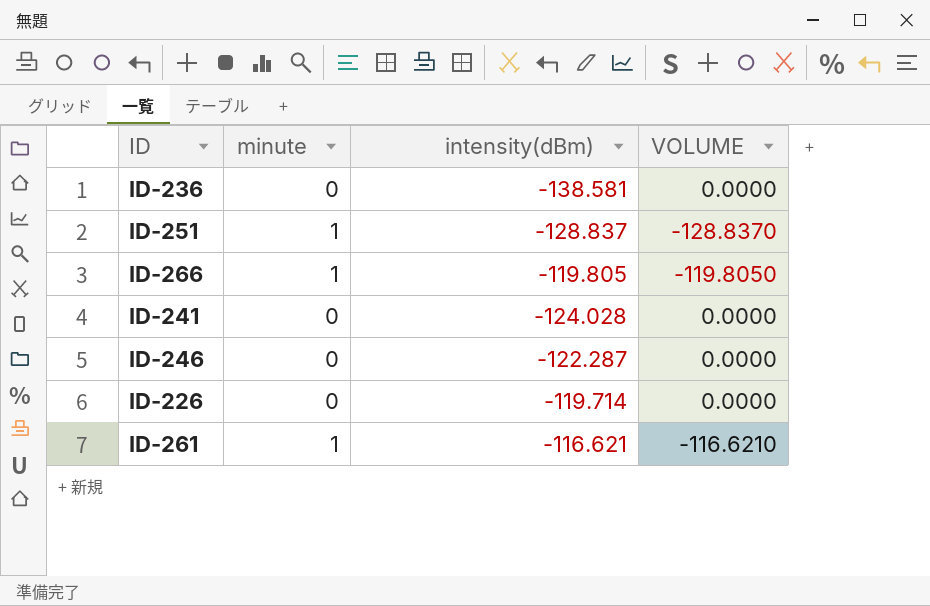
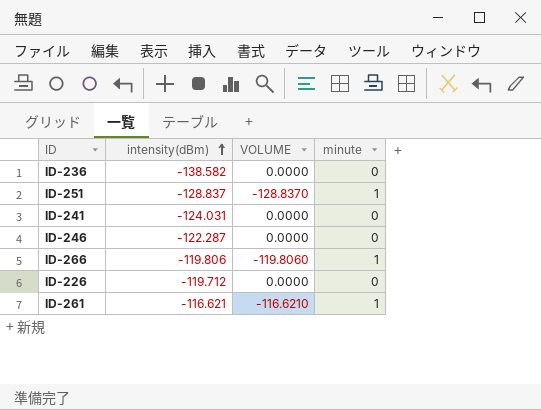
row order: none -> intensity(dBm) ascending
column minute | position: 2 -> 4
ID-236 | intensity(dBm): -138.581 -> -138.582
ID-241 | intensity(dBm): -124.028 -> -124.031
ID-266 | intensity(dBm): -119.805 -> -119.806
ID-266 | VOLUME: -119.8050 -> -119.8060
ID-226 | intensity(dBm): -119.714 -> -119.712

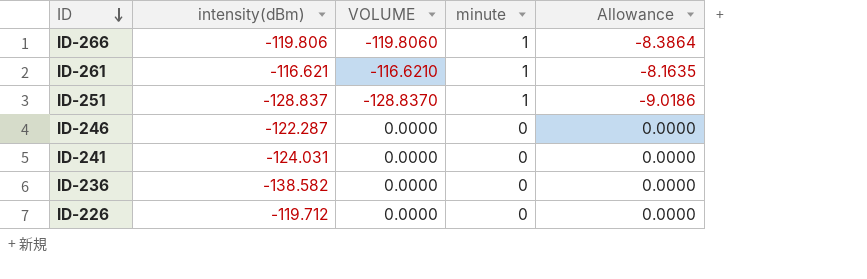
row order: intensity(dBm) ascending -> ID descending
column Allowance | formula: none -> [VOLUME] * 0.07

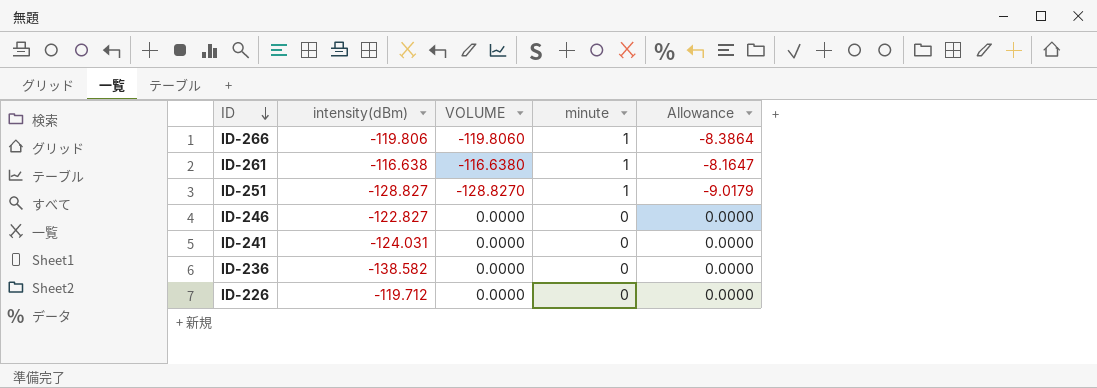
ID-261 | intensity(dBm): -116.621 -> -116.638
ID-261 | VOLUME: -116.6210 -> -116.6380
ID-261 | Allowance: -8.1635 -> -8.1647
ID-251 | intensity(dBm): -128.837 -> -128.827
ID-251 | VOLUME: -128.8370 -> -128.8270
ID-251 | Allowance: -9.0186 -> -9.0179
ID-246 | intensity(dBm): -122.287 -> -122.827

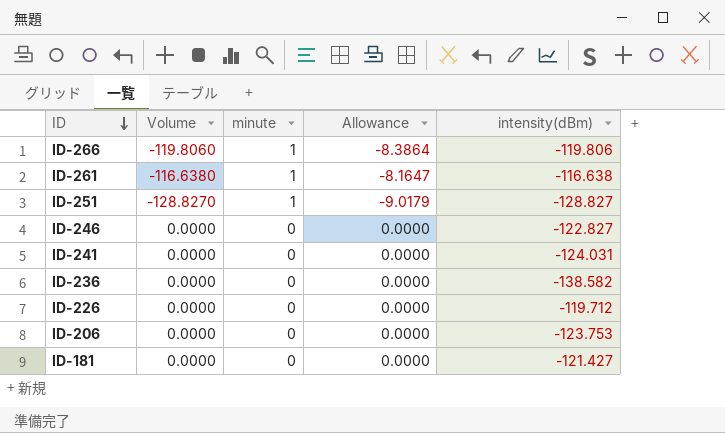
column name: VOLUME -> Volume
column intensity(dBm) | position: 2 -> 5
row ID-206: none -> 0.0000 | 0 | 0.0000 | -123.753
row ID-181: none -> 0.0000 | 0 | 0.0000 | -121.427

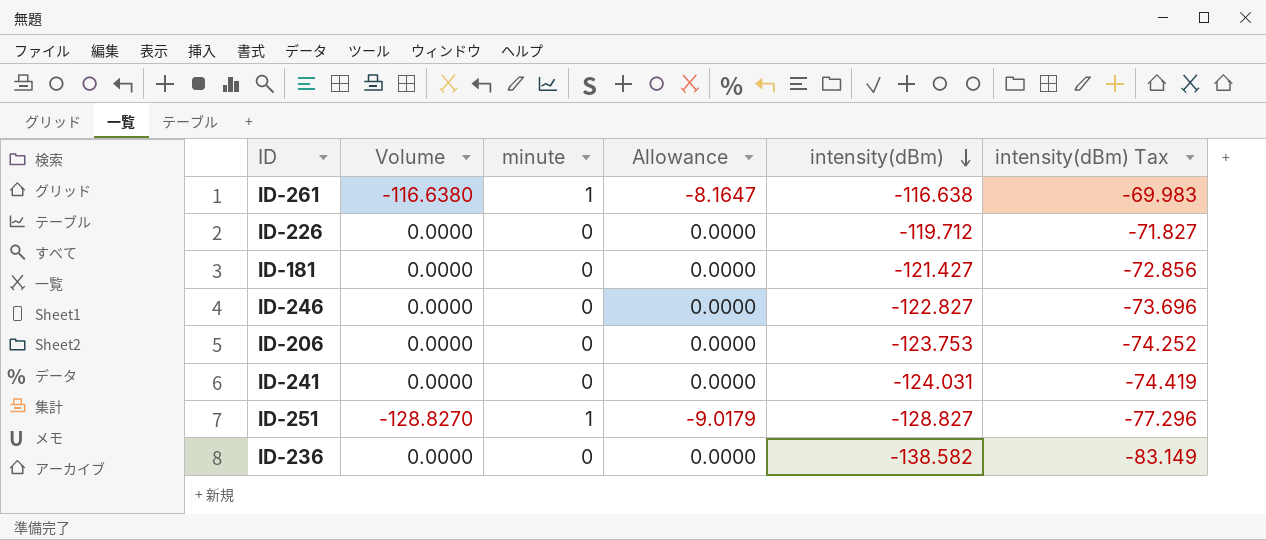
row order: ID descending -> intensity(dBm) descending
column intensity(dBm) Tax | formula: none -> [intensity(dBm)] * 0.6
row ID-266: -119.8060 | 1 | -8.3864 | -119.806 -> none

